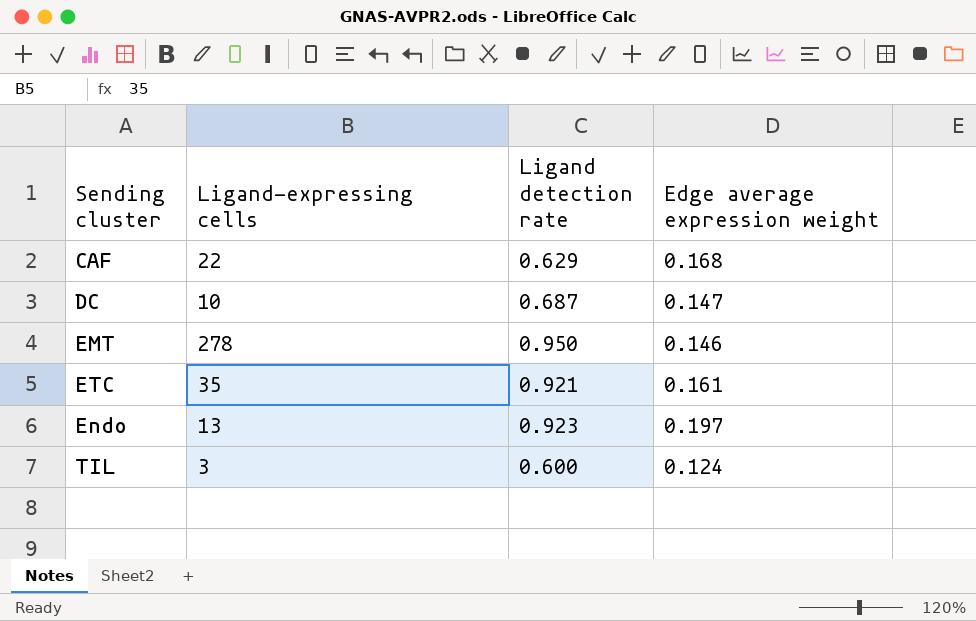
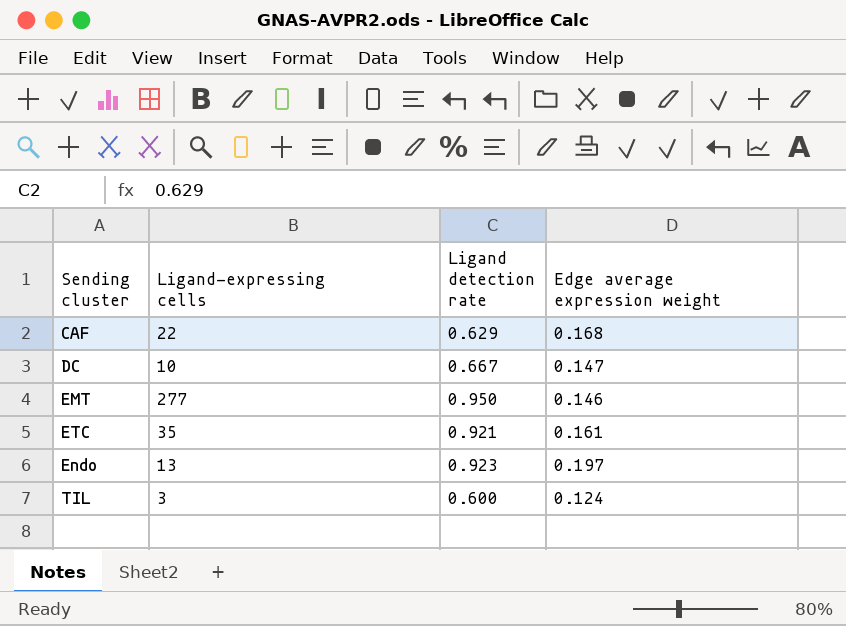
DC | Ligand detection rate: 0.687 -> 0.667
EMT | Ligand-expressing cells: 278 -> 277

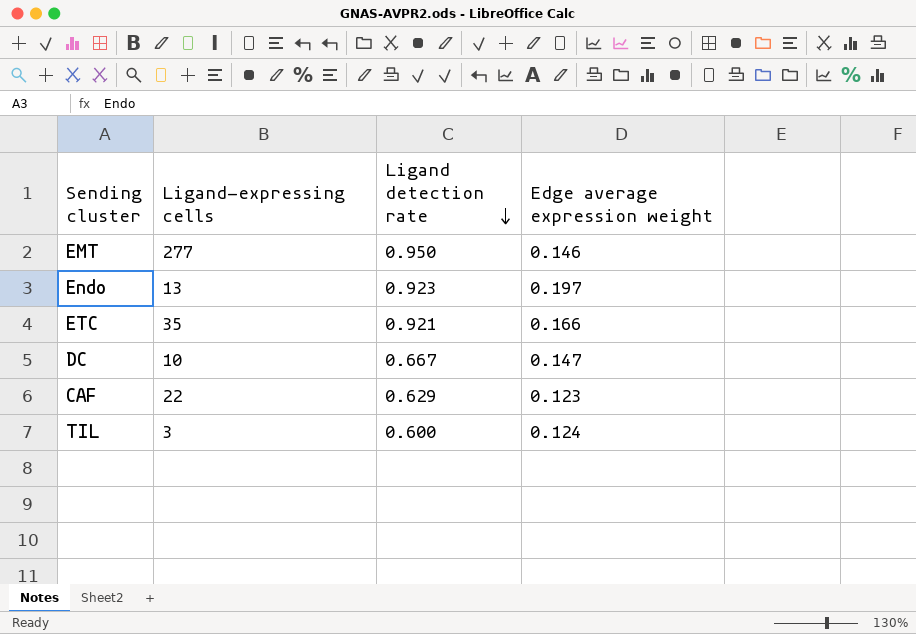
row order: none -> Ligand detection rate descending
ETC | Edge average expression weight: 0.161 -> 0.166
CAF | Edge average expression weight: 0.168 -> 0.123

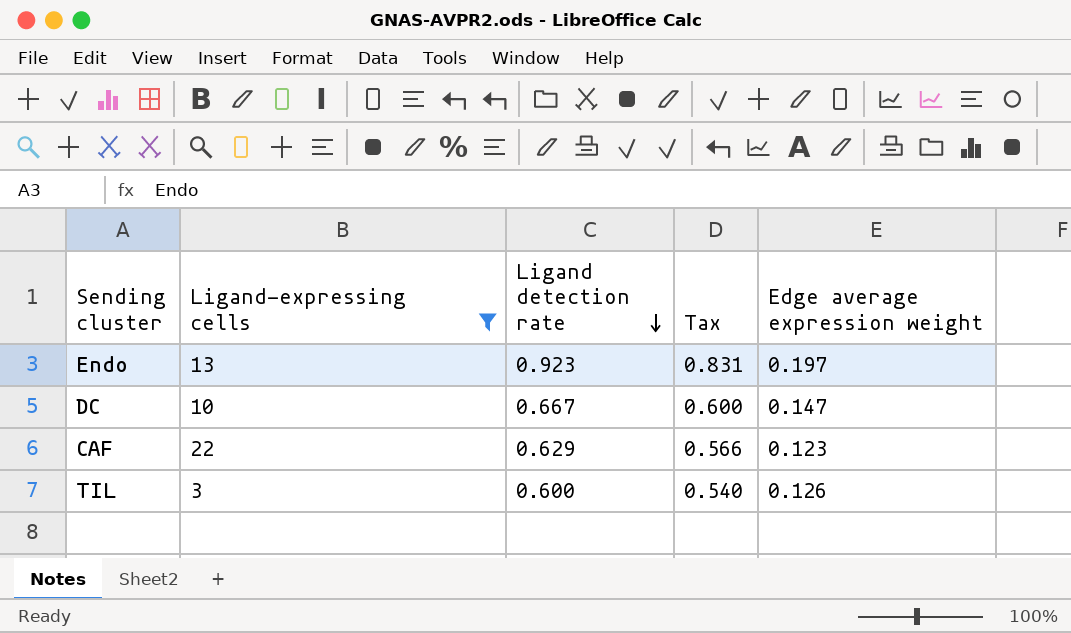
filter: none -> Ligand-expressing cells <= 22
column Tax | formula: none -> [Ligand detection rate] * 0.9
TIL | Edge average expression weight: 0.124 -> 0.126

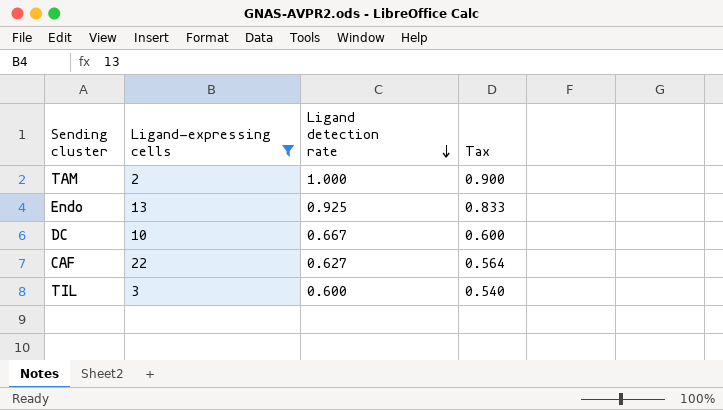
column Edge average expression weight | position: 5 -> none
row TAM: none -> 2 | 1.000 | 0.900
Endo | Ligand detection rate: 0.923 -> 0.925
Endo | Tax: 0.831 -> 0.833
CAF | Ligand detection rate: 0.629 -> 0.627
CAF | Tax: 0.566 -> 0.564

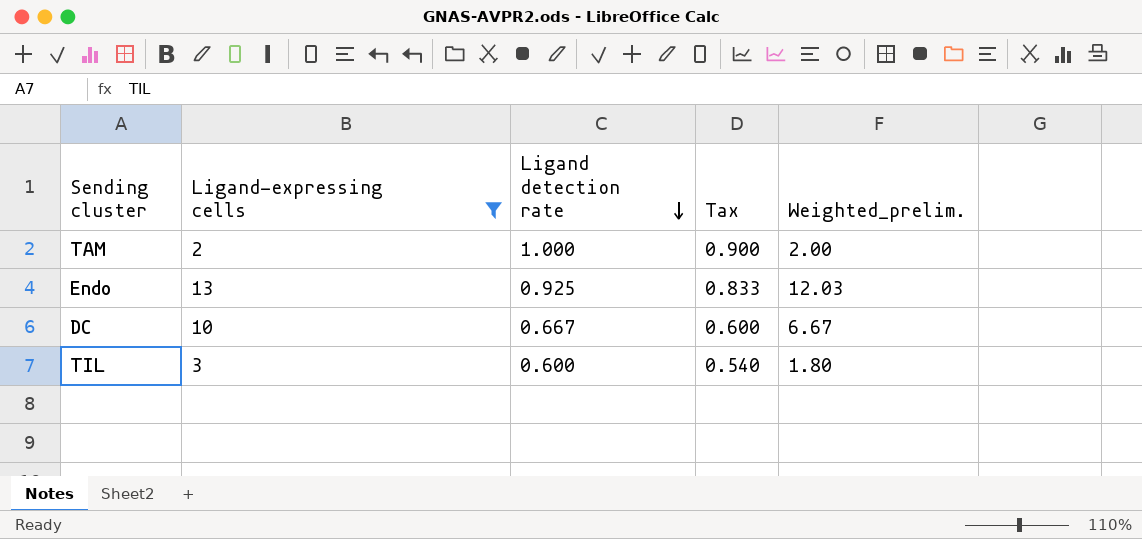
column Weighted_prelim. | formula: none -> [Ligand-expressing cells] * [Ligand detection rate]
row CAF: 22 | 0.627 | 0.564 -> none

